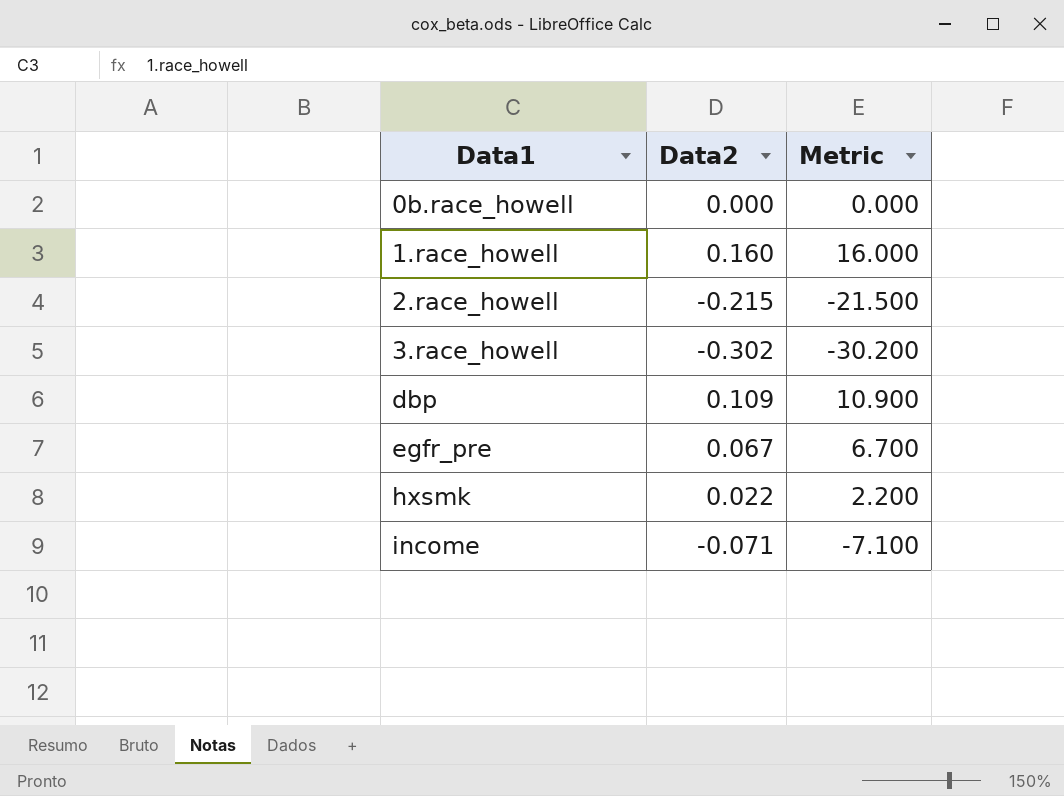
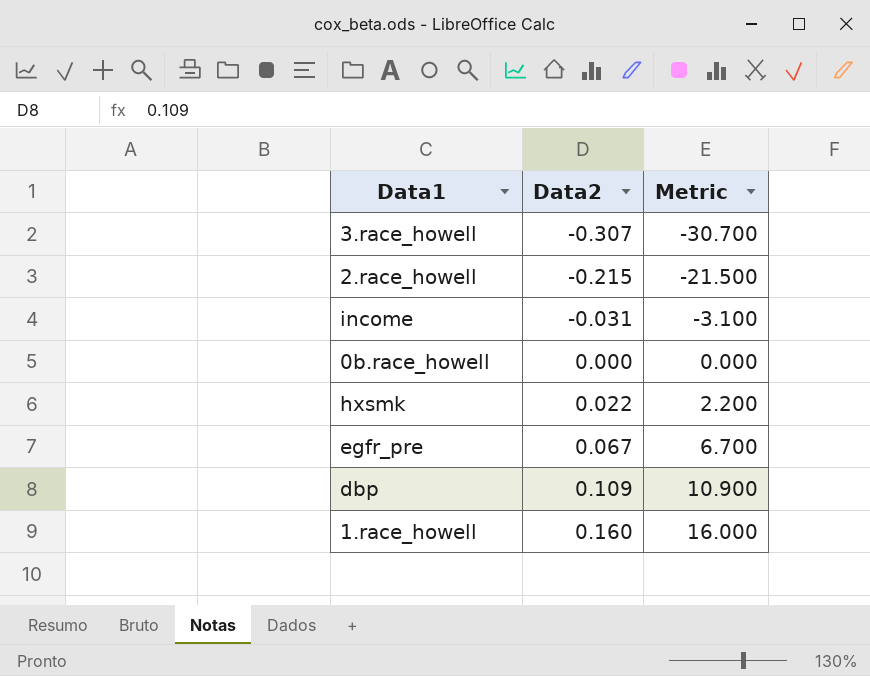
row order: Data1 ascending -> Data2 ascending
3.race_howell | Data2: -0.302 -> -0.307
3.race_howell | Metric: -30.200 -> -30.700
income | Data2: -0.071 -> -0.031
income | Metric: -7.100 -> -3.100

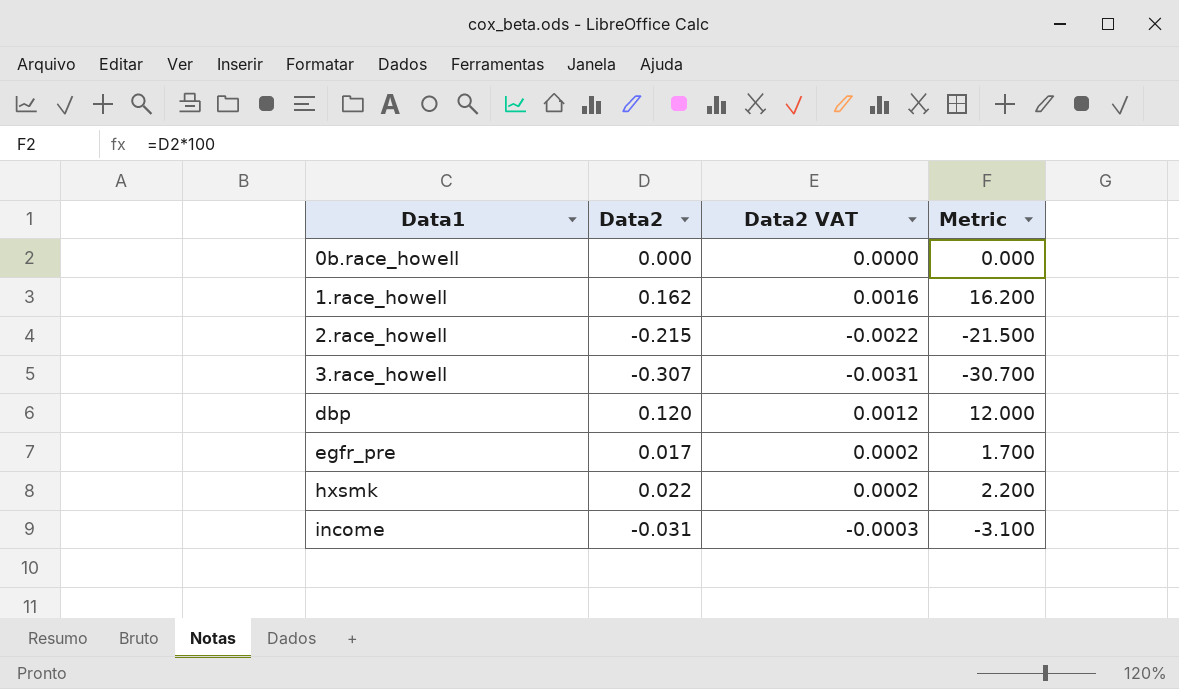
row order: Data2 ascending -> Data1 ascending
column Data2 VAT | formula: none -> [Data2] * 0.01
1.race_howell | Data2: 0.160 -> 0.162
1.race_howell | Metric: 16.000 -> 16.200
dbp | Data2: 0.109 -> 0.120
dbp | Metric: 10.900 -> 12.000
egfr_pre | Data2: 0.067 -> 0.017
egfr_pre | Metric: 6.700 -> 1.700

